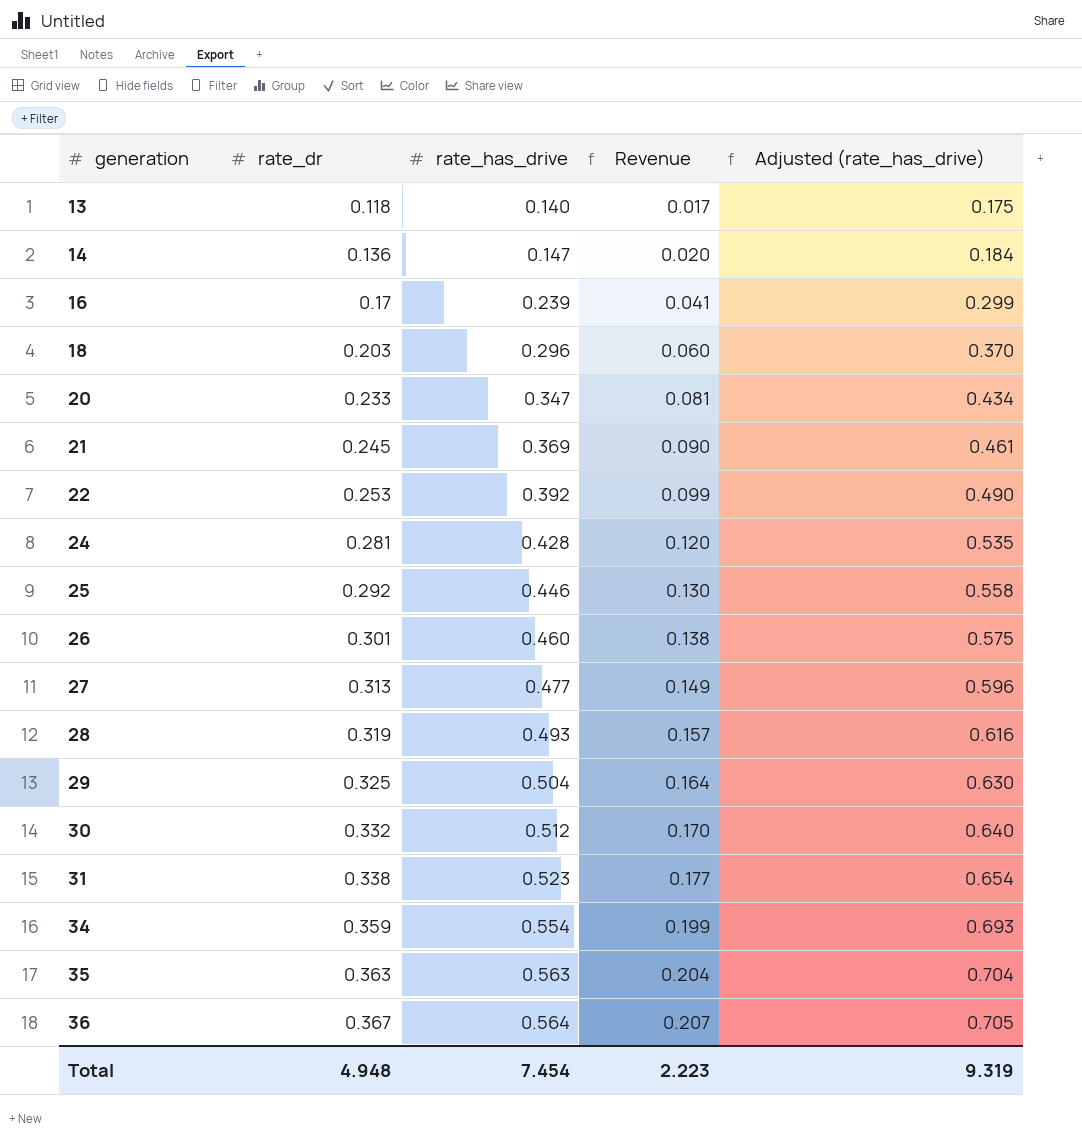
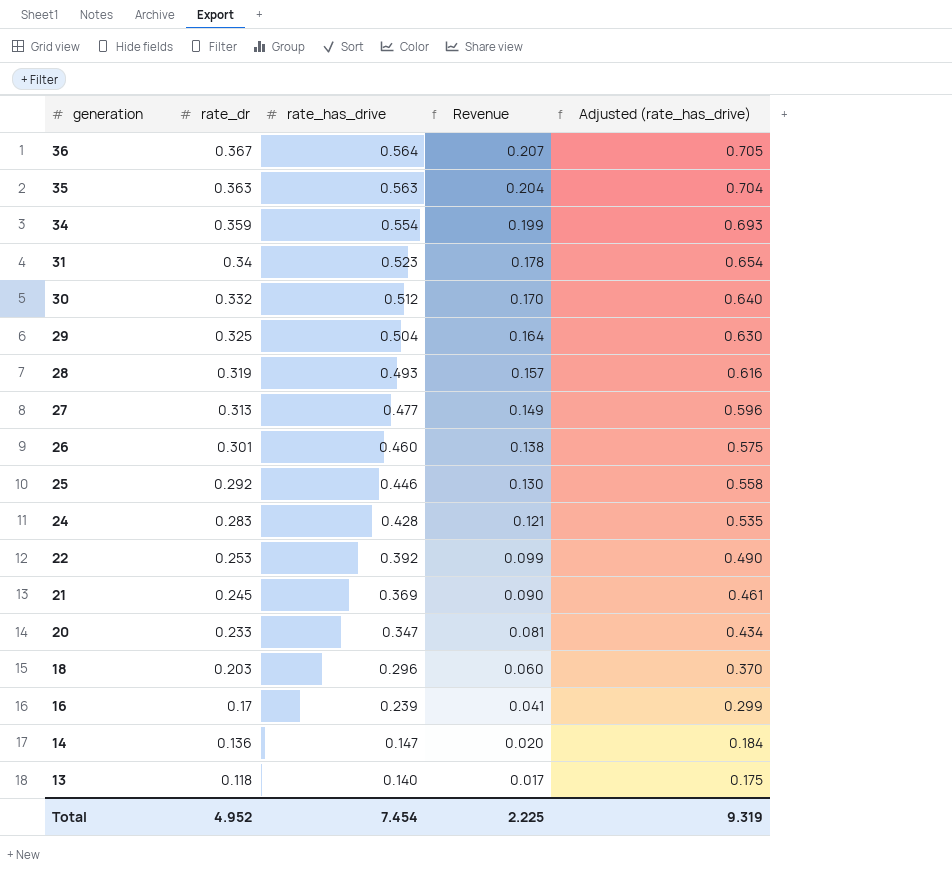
row order: generation ascending -> generation descending
31 | rate_dr: 0.338 -> 0.34
31 | Revenue: 0.177 -> 0.178
24 | rate_dr: 0.281 -> 0.283
24 | Revenue: 0.120 -> 0.121
Total | rate_dr: 4.948 -> 4.952
Total | Revenue: 2.223 -> 2.225

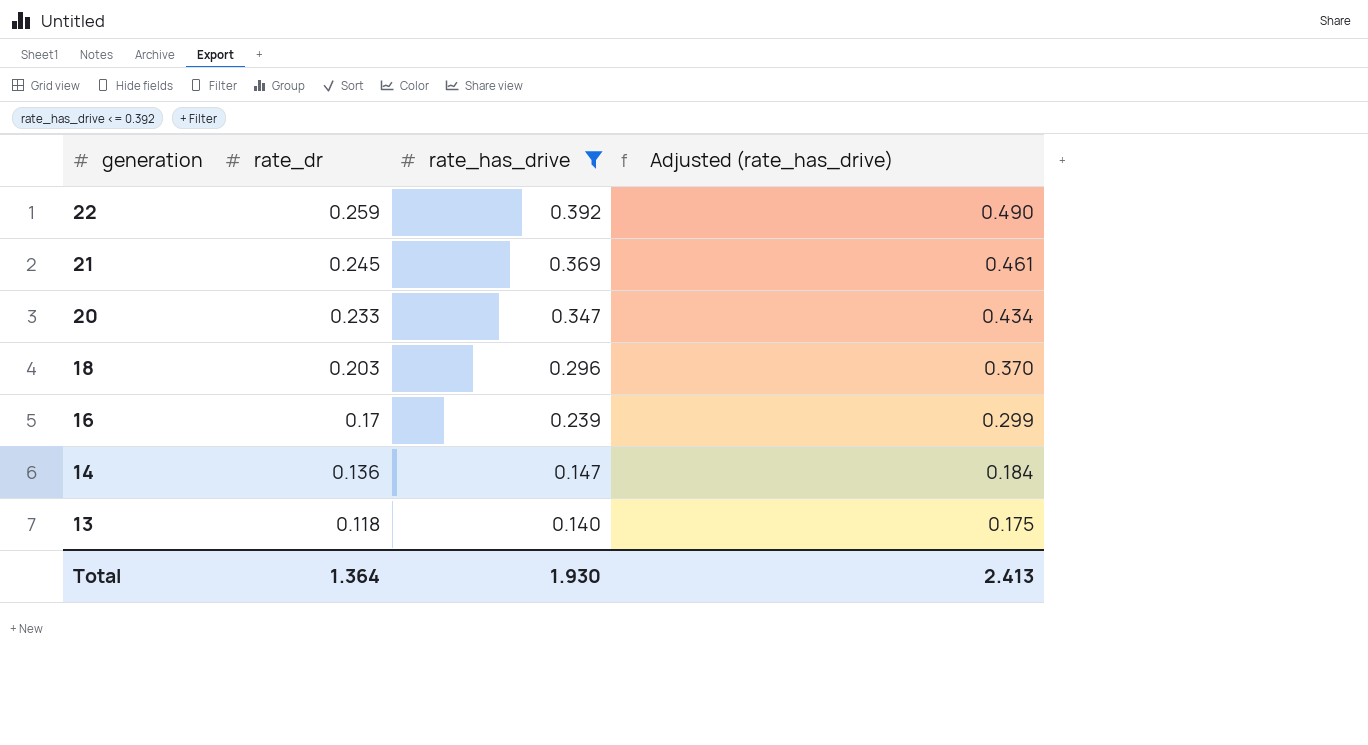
filter: none -> rate_has_drive <= 0.392
column Revenue | formula: [rate_dr] * [rate_has_drive] -> none
22 | rate_dr: 0.253 -> 0.259
Total | rate_dr: 4.952 -> 1.364
Total | rate_has_drive: 7.454 -> 1.930
Total | Adjusted (rate_has_drive): 9.319 -> 2.413

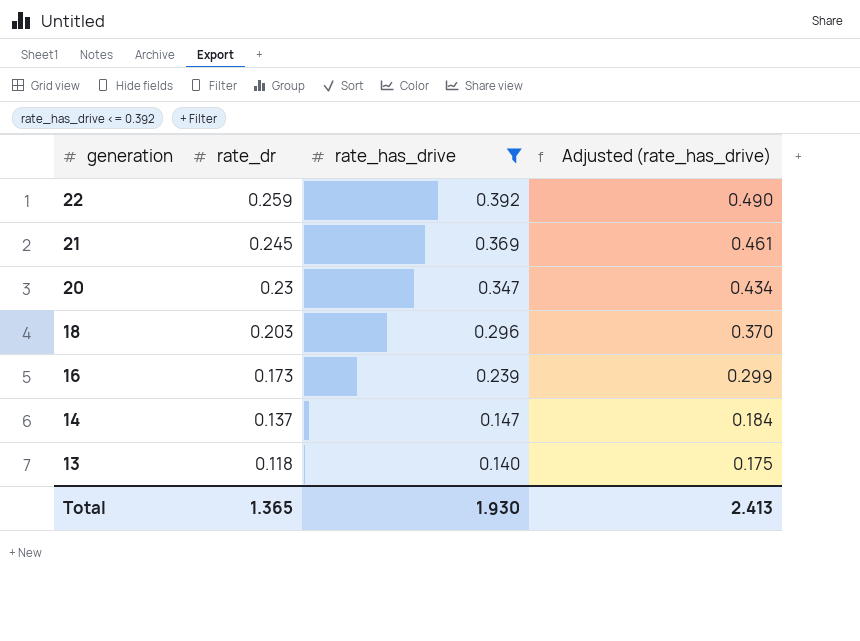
20 | rate_dr: 0.233 -> 0.23
16 | rate_dr: 0.17 -> 0.173
14 | rate_dr: 0.136 -> 0.137
Total | rate_dr: 1.364 -> 1.365

